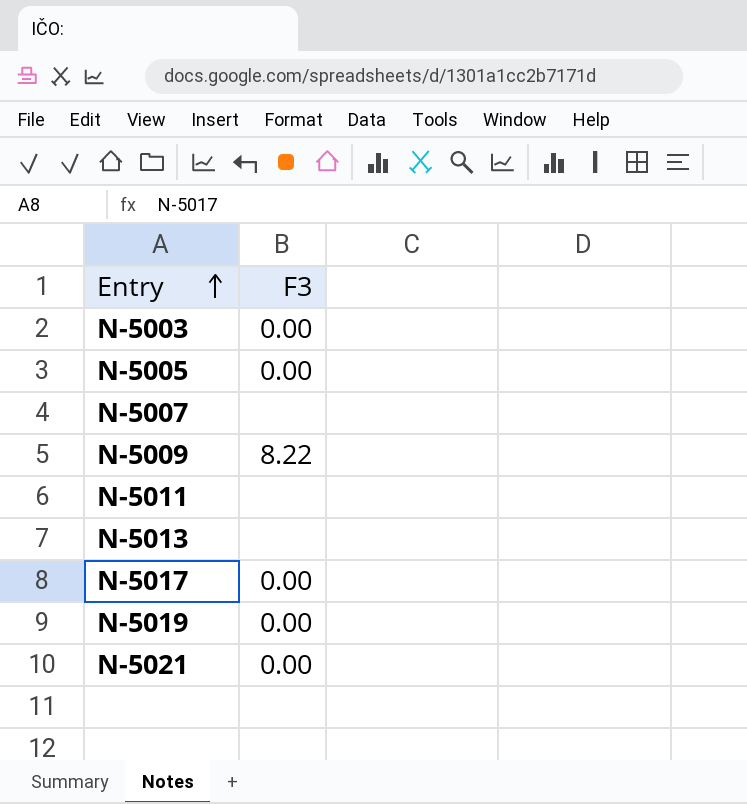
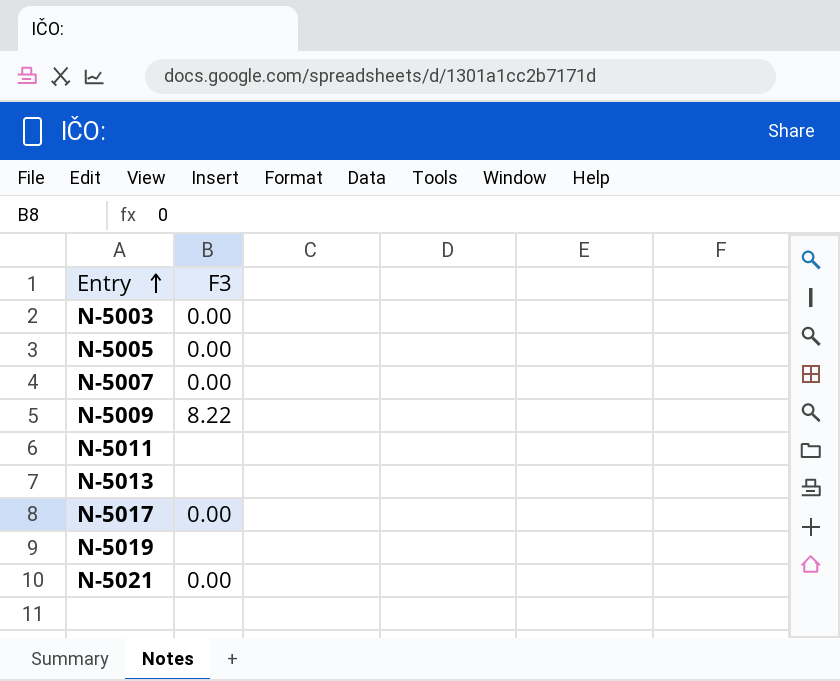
N-5007 | F3: none -> 0.00
N-5019 | F3: 0.00 -> none

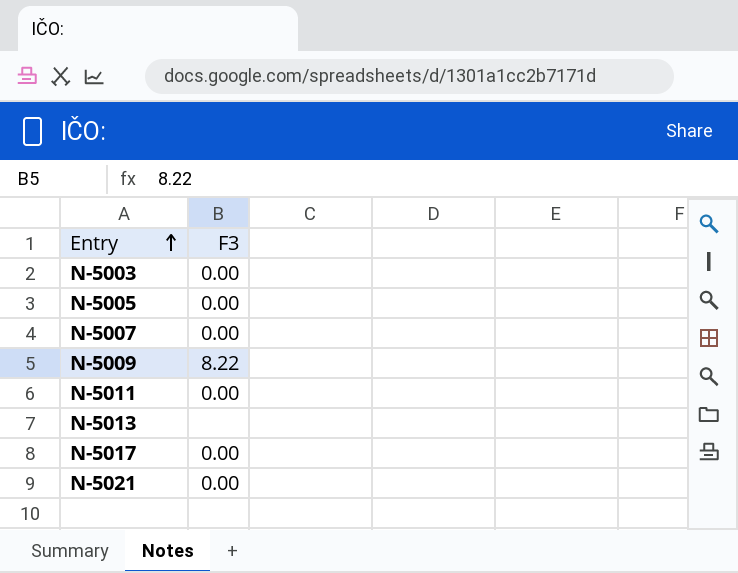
row N-5019: none -> none
N-5011 | F3: none -> 0.00

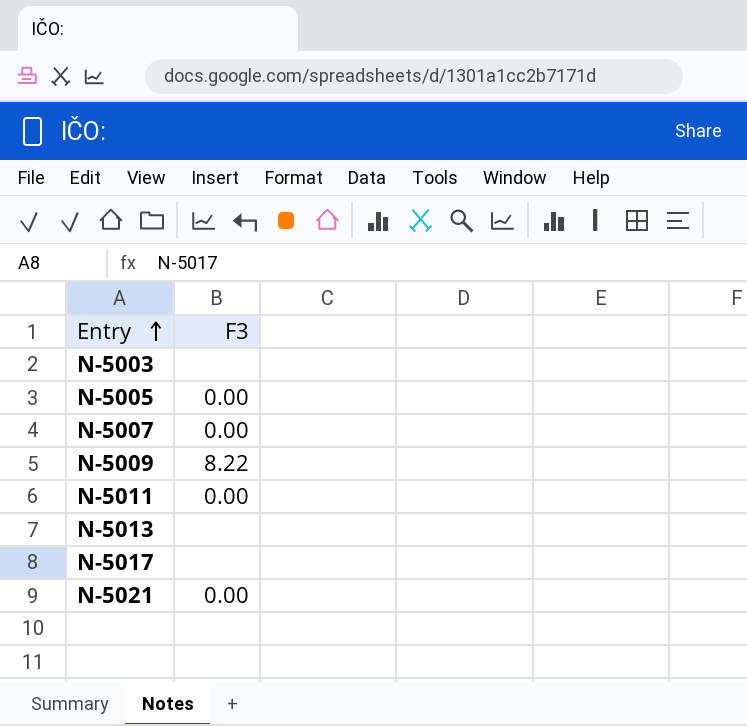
N-5003 | F3: 0.00 -> none
N-5017 | F3: 0.00 -> none

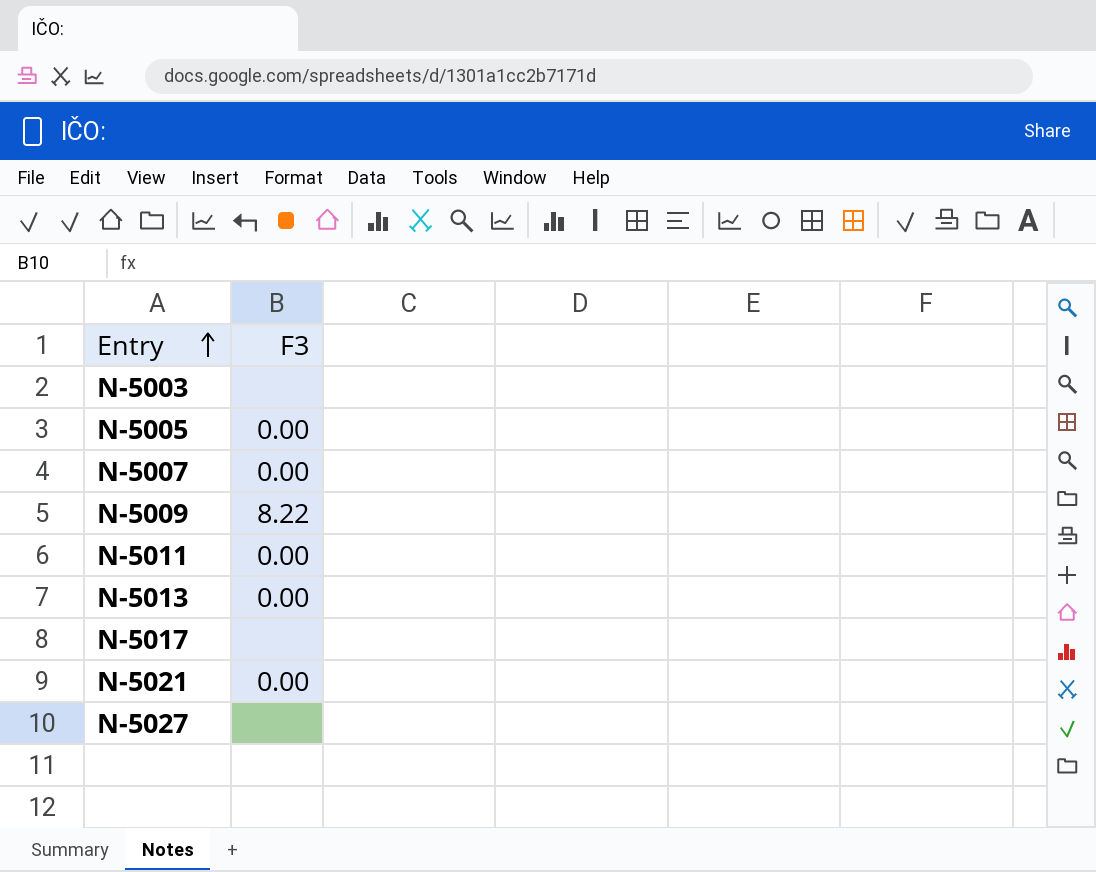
N-5013 | F3: none -> 0.00
row N-5027: none -> none

